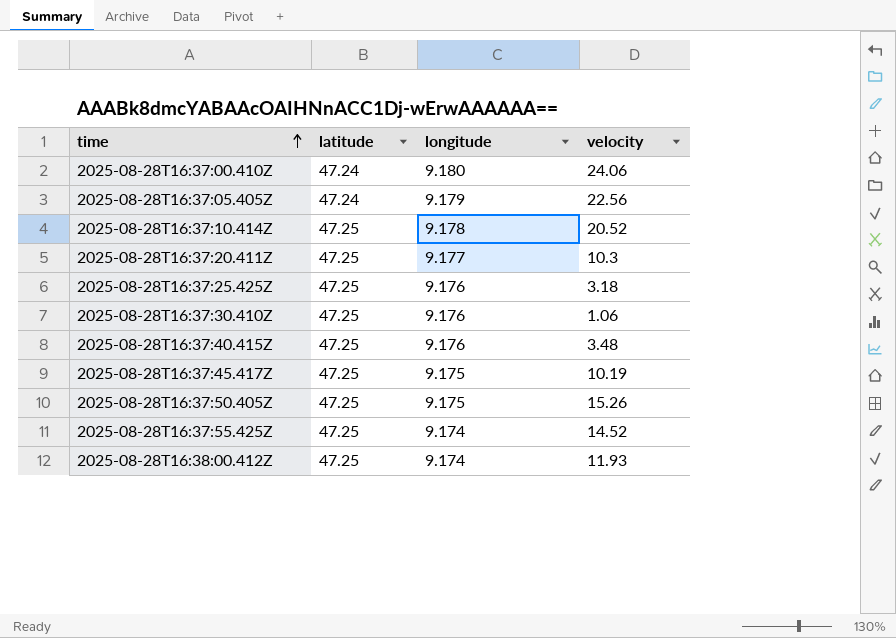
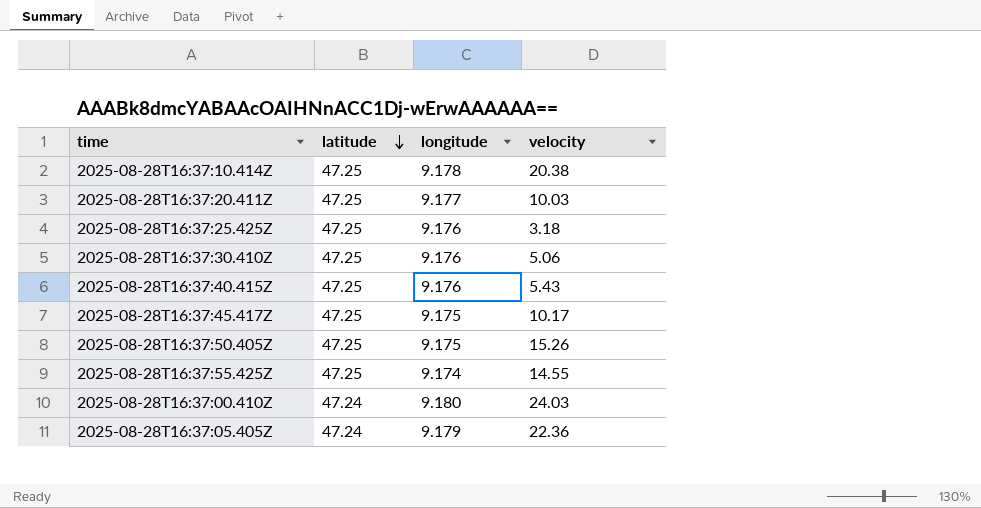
row order: time ascending -> latitude descending
row 2025-08-28T16:38:00.412Z: 47.25 | 9.174 | 11.93 -> none
2025-08-28T16:37:10.414Z | velocity: 20.52 -> 20.38
2025-08-28T16:37:20.411Z | velocity: 10.3 -> 10.03
2025-08-28T16:37:30.410Z | velocity: 1.06 -> 5.06
2025-08-28T16:37:40.415Z | velocity: 3.48 -> 5.43
2025-08-28T16:37:45.417Z | velocity: 10.19 -> 10.17
2025-08-28T16:37:55.425Z | velocity: 14.52 -> 14.55
2025-08-28T16:37:00.410Z | velocity: 24.06 -> 24.03
2025-08-28T16:37:05.405Z | velocity: 22.56 -> 22.36

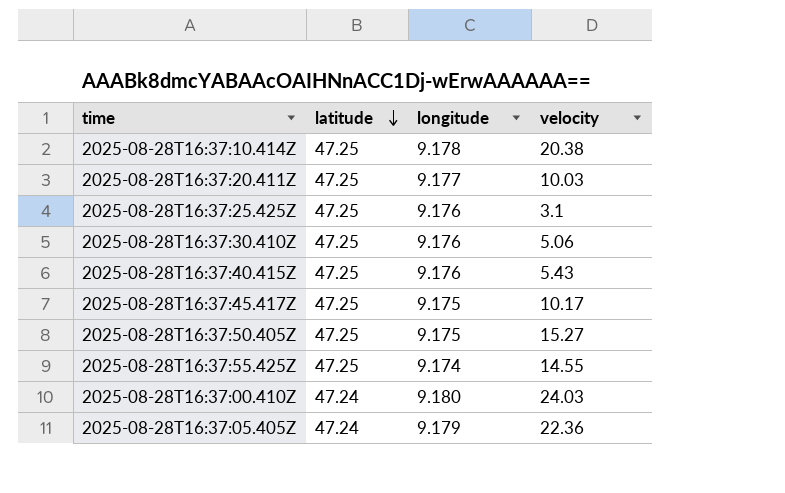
2025-08-28T16:37:25.425Z | velocity: 3.18 -> 3.1
2025-08-28T16:37:50.405Z | velocity: 15.26 -> 15.27

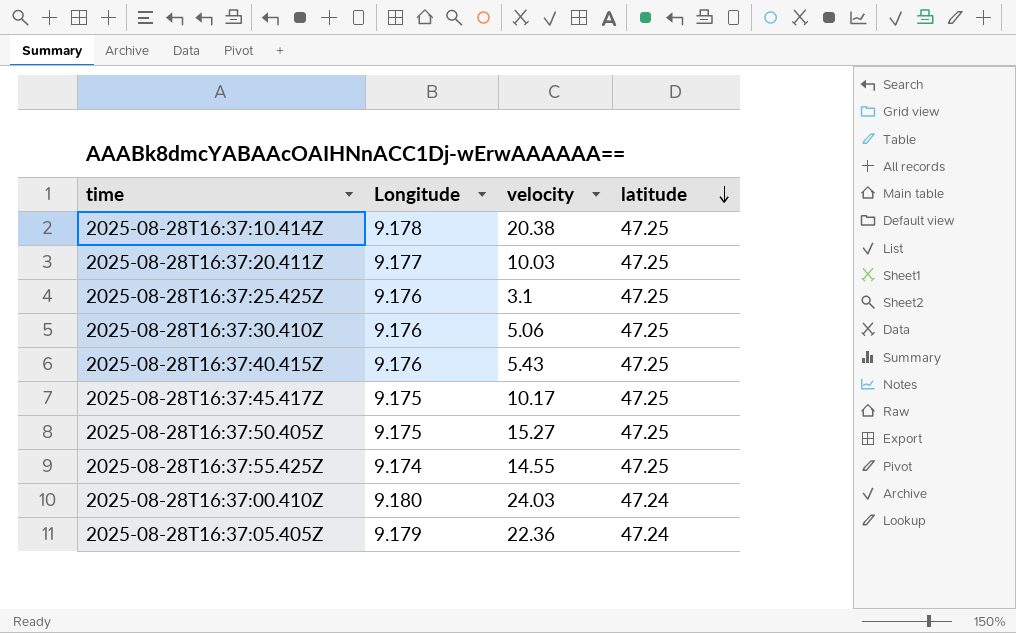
column name: longitude -> Longitude
column latitude | position: 2 -> 4

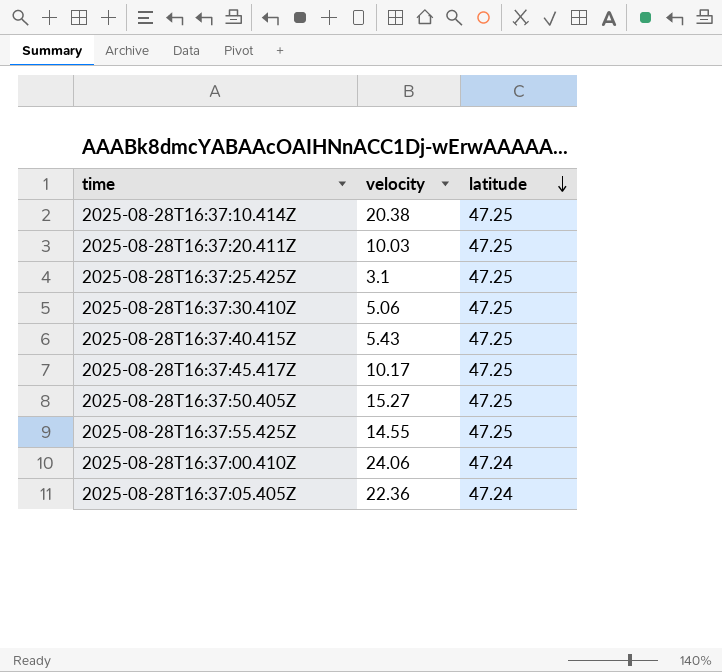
column Longitude | position: 2 -> none
2025-08-28T16:37:00.410Z | velocity: 24.03 -> 24.06

